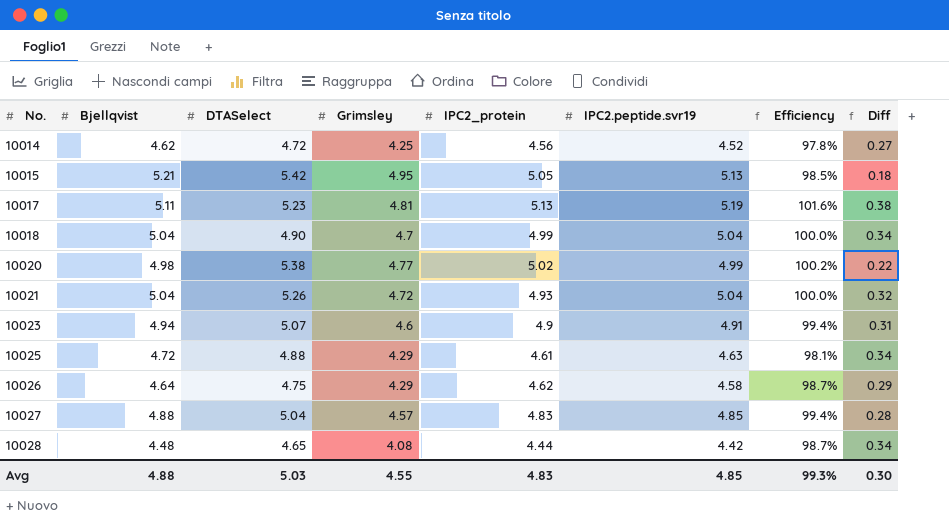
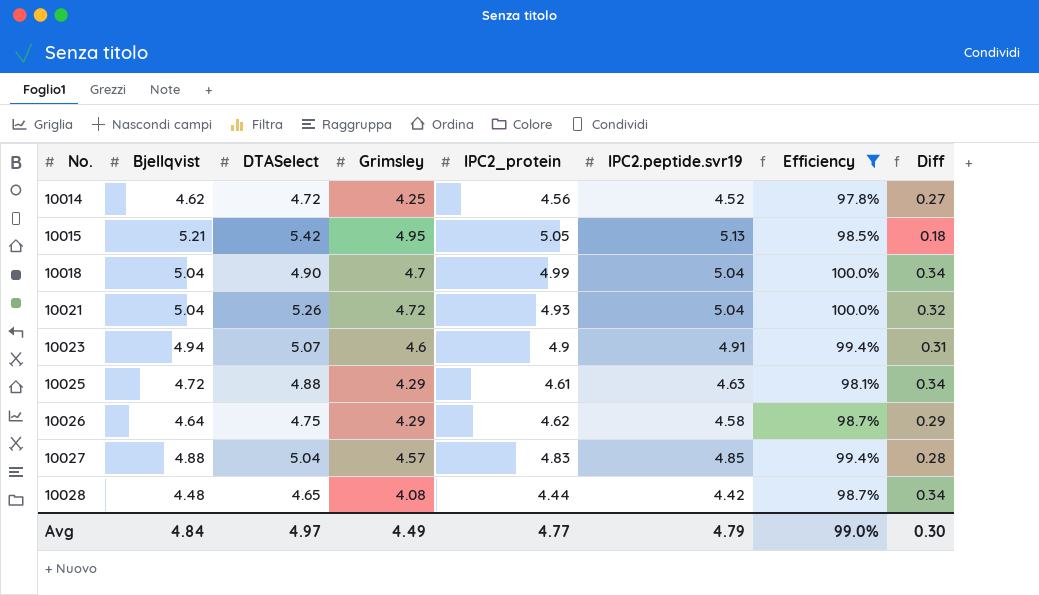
filter: none -> Efficiency <= 100.0%
Avg | Bjellqvist: 4.88 -> 4.84
Avg | DTASelect: 5.03 -> 4.97
Avg | Grimsley: 4.55 -> 4.49
Avg | IPC2_protein: 4.83 -> 4.77
Avg | IPC2.peptide.svr19: 4.85 -> 4.79
Avg | Efficiency: 99.3% -> 99.0%

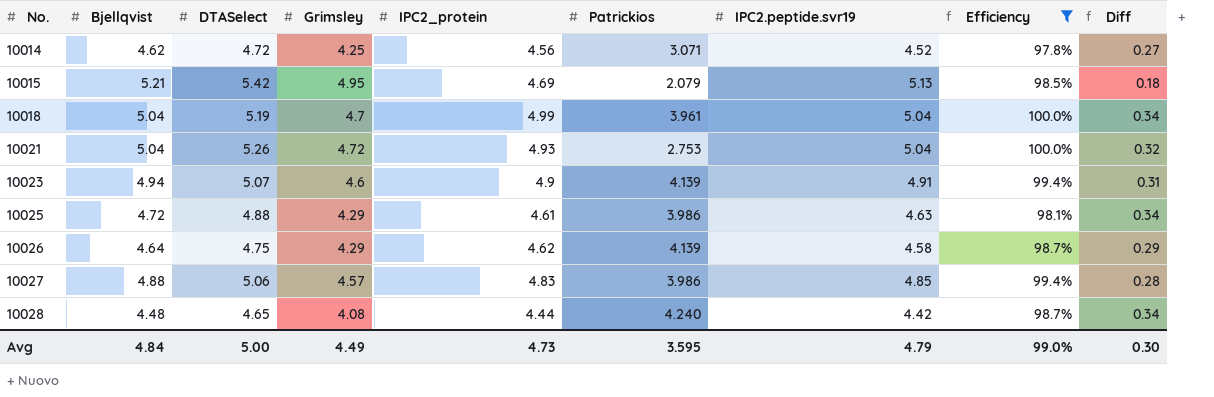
column Patrickios | position: none -> 6
10015 | IPC2_protein: 5.05 -> 4.69
10018 | DTASelect: 4.90 -> 5.19
10027 | DTASelect: 5.04 -> 5.06
Avg | DTASelect: 4.97 -> 5.00
Avg | IPC2_protein: 4.77 -> 4.73

